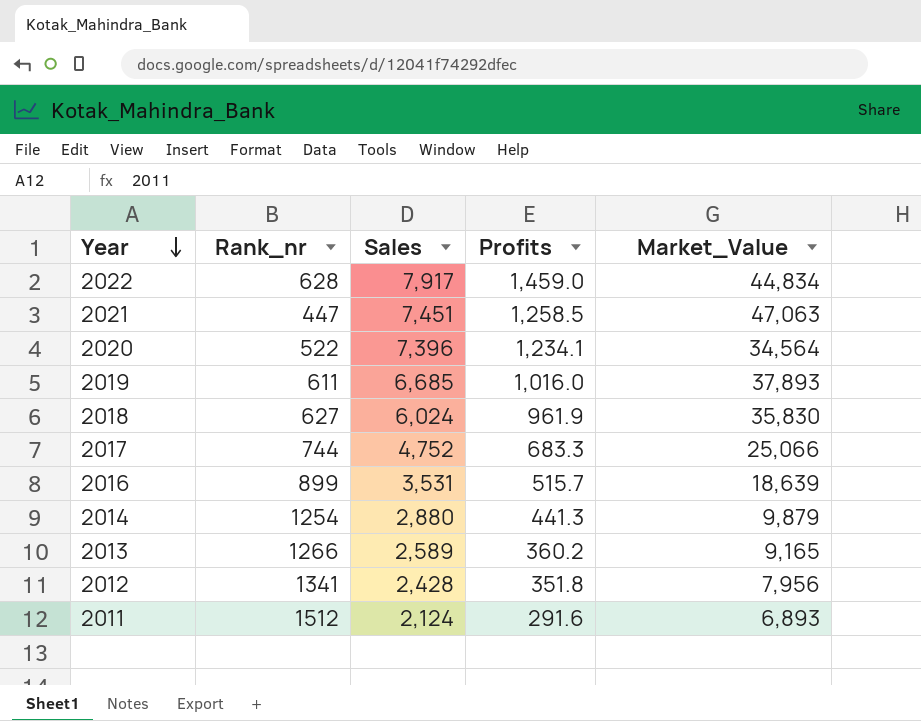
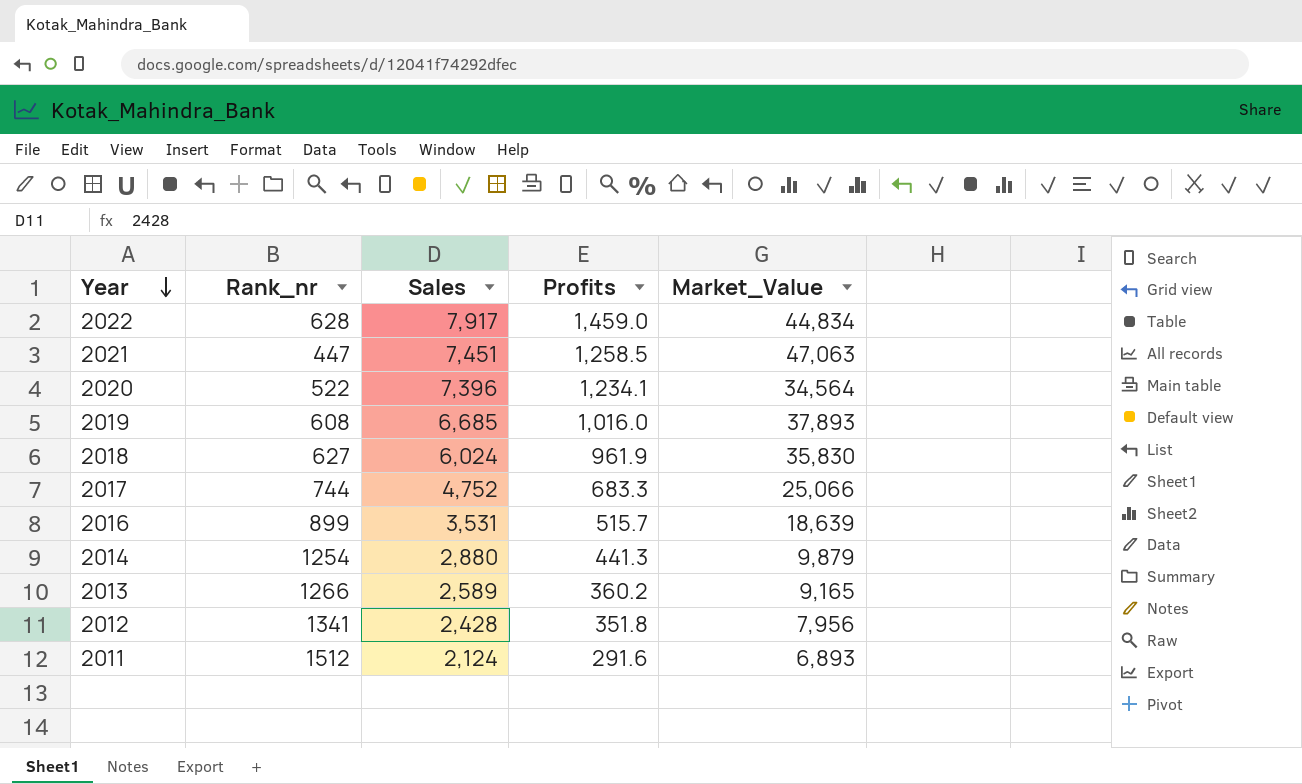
2019 | Rank_nr: 611 -> 608

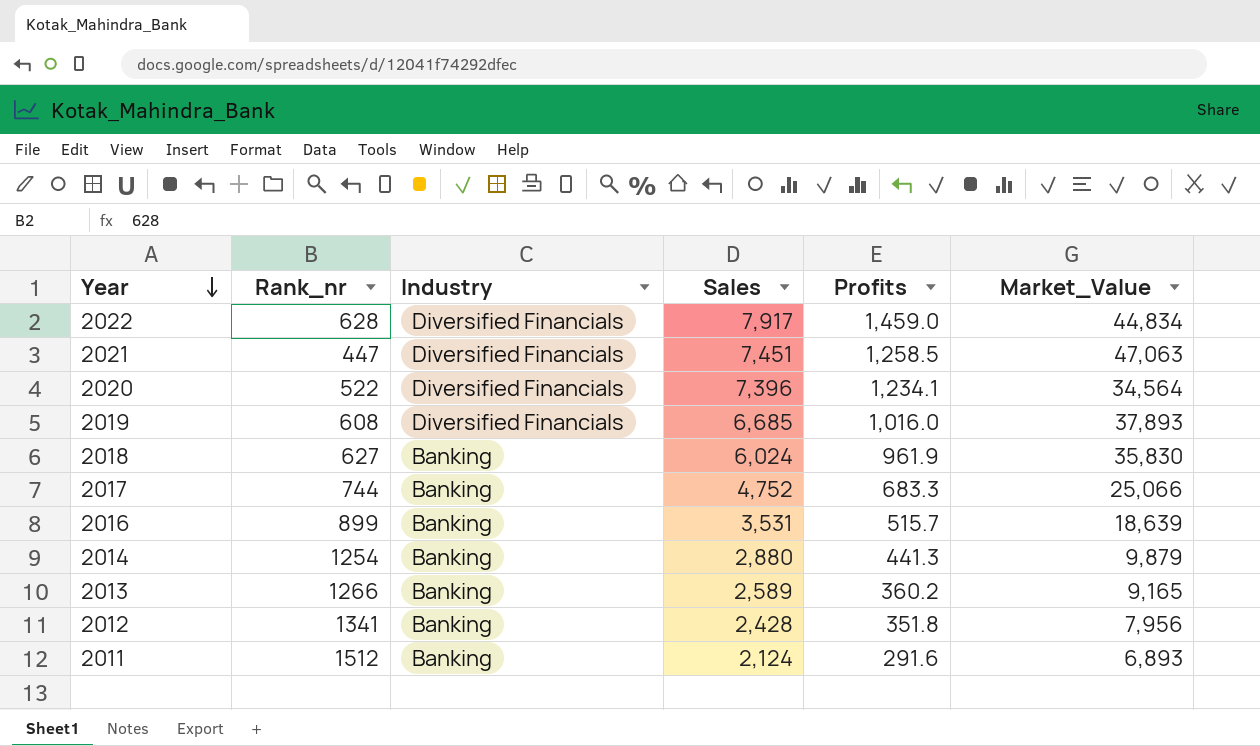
column Industry | position: none -> 3

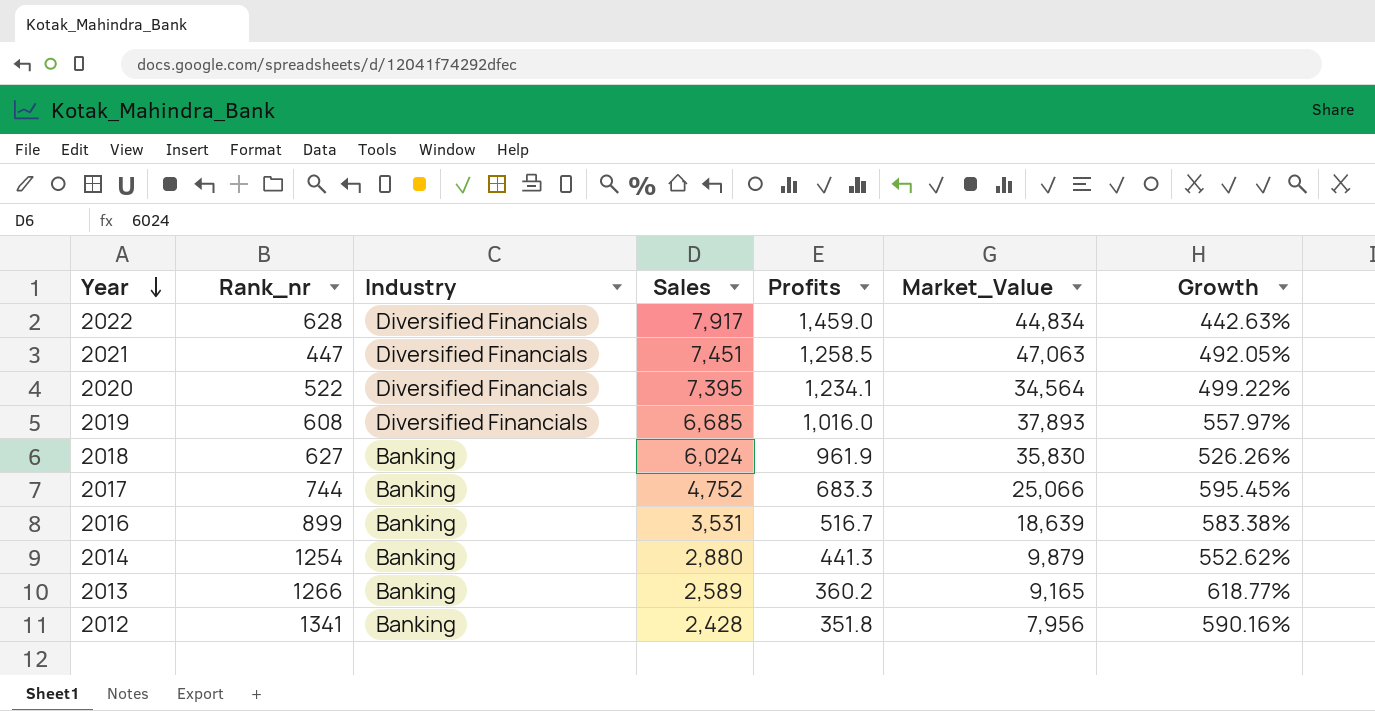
column Growth | formula: none -> ([Sales] - [Profits]) / [Profits]
row 2011: 1512 | Banking | 2,124 | 291.6 | 6,893 -> none
2020 | Sales: 7,396 -> 7,395
2016 | Profits: 515.7 -> 516.7

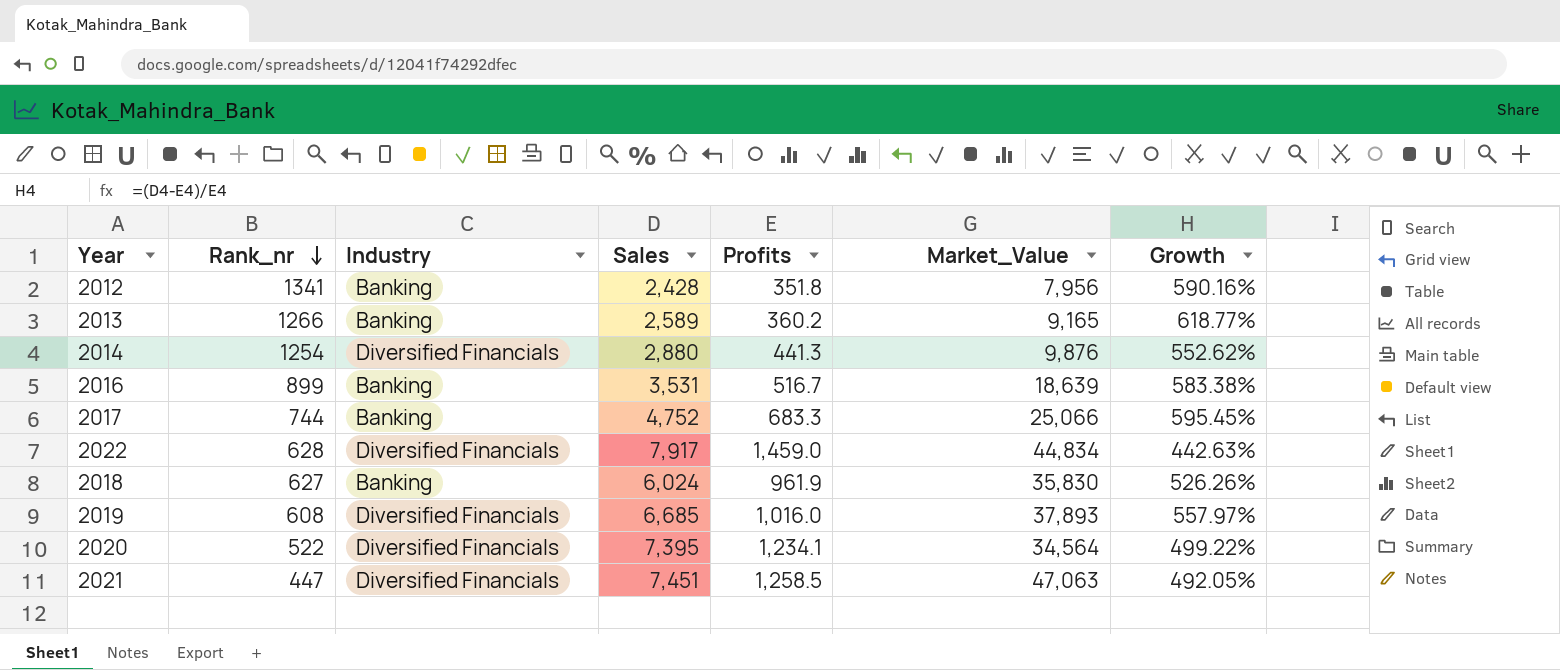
row order: Year descending -> Rank_nr descending
2014 | Industry: Banking -> Diversified Financials
2014 | Market_Value: 9,879 -> 9,876

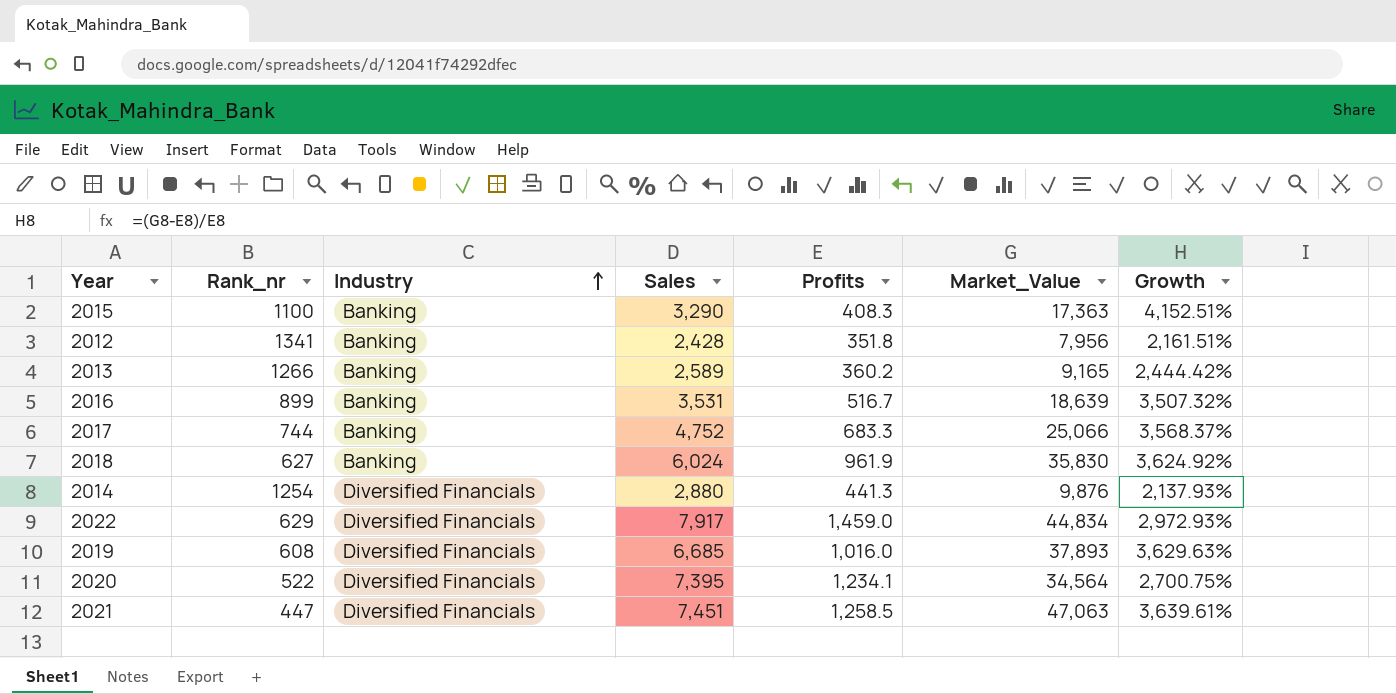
row order: Rank_nr descending -> Industry ascending
column Growth | formula: ([Sales] - [Profits]) / [Profits] -> ([Market_Value] - [Profits]) / [Profits]
row 2015: none -> 1100 | Banking | 3,290 | 408.3 | 17,363 | 4,152.51%
2022 | Rank_nr: 628 -> 629

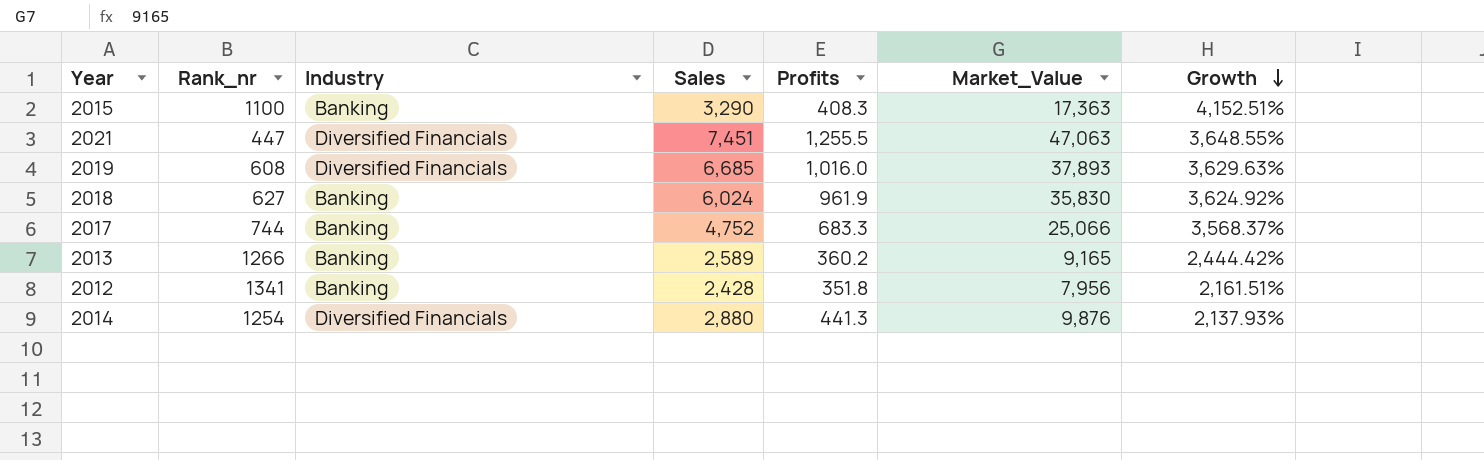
row order: Industry ascending -> Growth descending
row 2016: 899 | Banking | 3,531 | 516.7 | 18,639 | 3,507.32% -> none
row 2022: 629 | Diversified Financials | 7,917 | 1,459.0 | 44,834 | 2,972.93% -> none
row 2020: 522 | Diversified Financials | 7,395 | 1,234.1 | 34,564 | 2,700.75% -> none
2021 | Profits: 1,258.5 -> 1,255.5
2021 | Growth: 3,639.61% -> 3,648.55%

